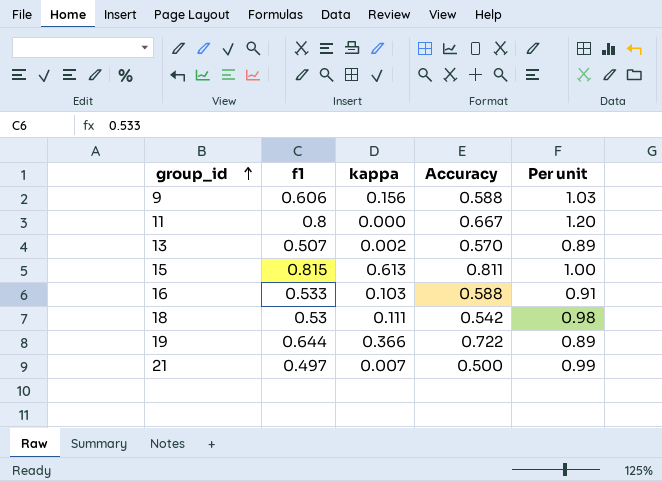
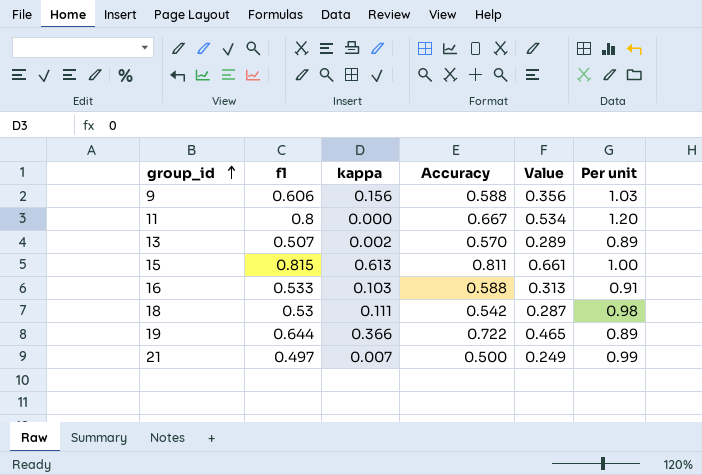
column Value | formula: none -> [f1] * [Accuracy]

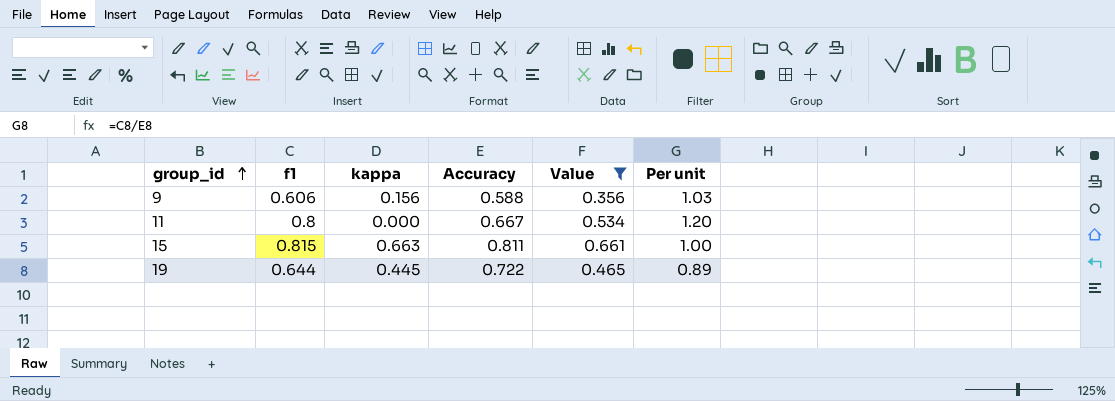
filter: none -> Value >= 0.356
15 | kappa: 0.613 -> 0.663
19 | kappa: 0.366 -> 0.445

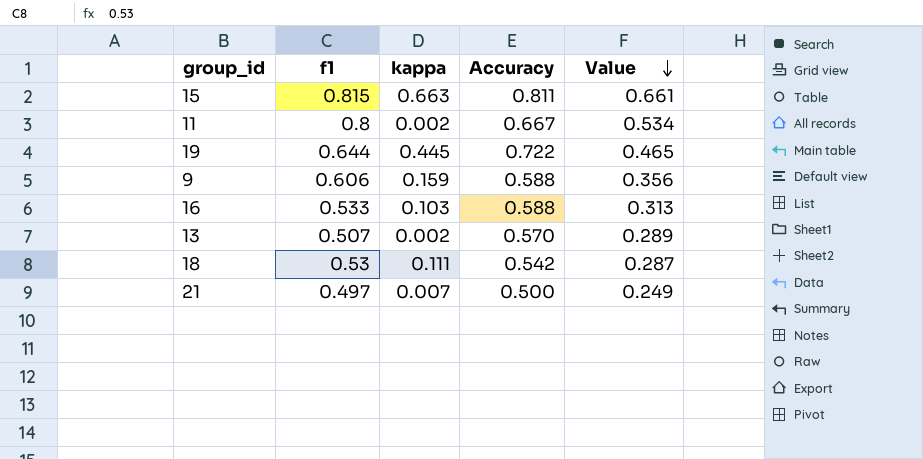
filter: Value >= 0.356 -> none
row order: group_id ascending -> Value descending
column Per unit | formula: [f1] / [Accuracy] -> none
11 | kappa: 0.000 -> 0.002
9 | kappa: 0.156 -> 0.159

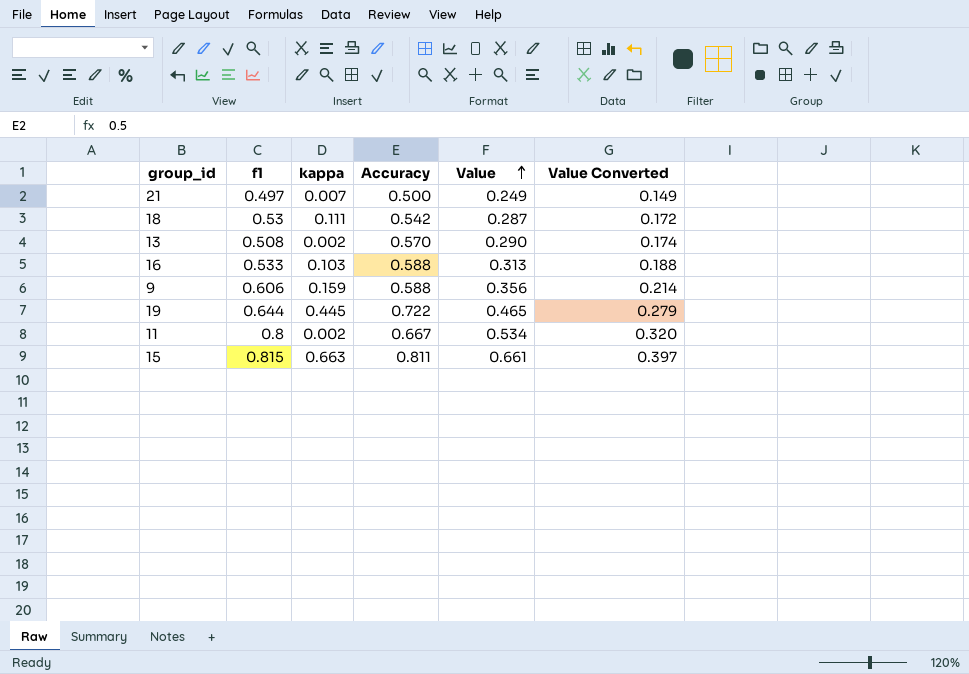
row order: Value descending -> Value ascending
column Value Converted | formula: none -> [Value] * 0.6
13 | f1: 0.507 -> 0.508
13 | Value: 0.289 -> 0.290

